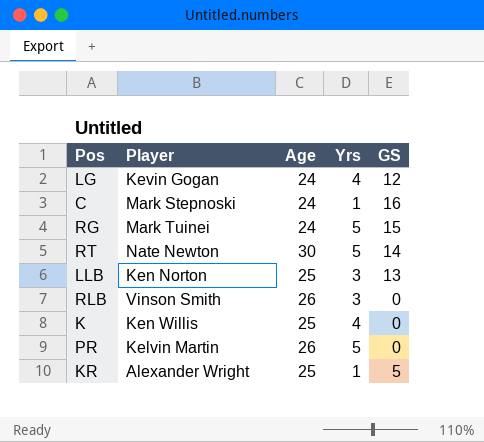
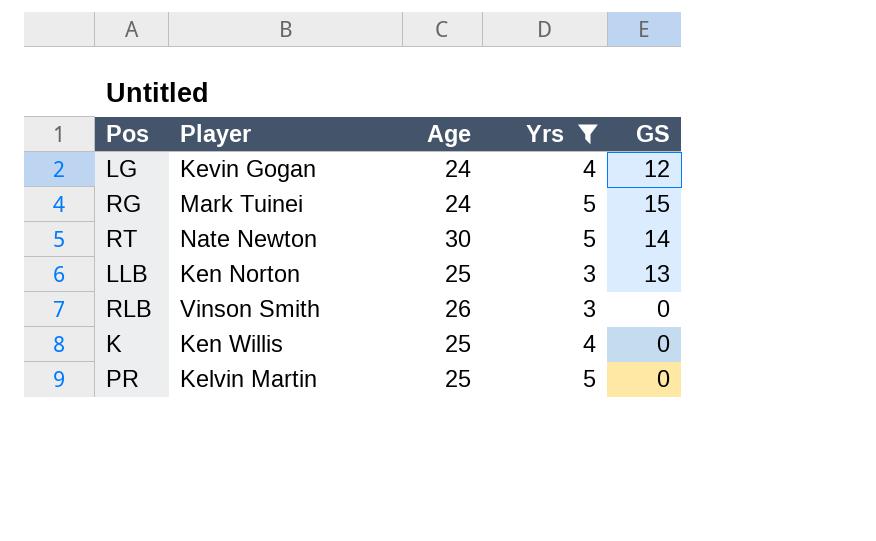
filter: none -> Yrs != 1
PR | Age: 26 -> 25

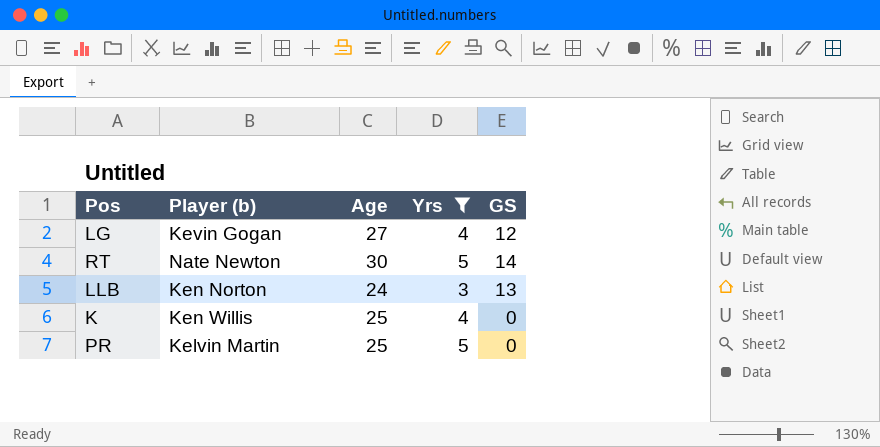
column name: Player -> Player (b)
row RG: Mark Tuinei | 24 | 5 | 15 -> none
row RLB: Vinson Smith | 26 | 3 | 0 -> none
LG | Age: 24 -> 27
LLB | Age: 25 -> 24

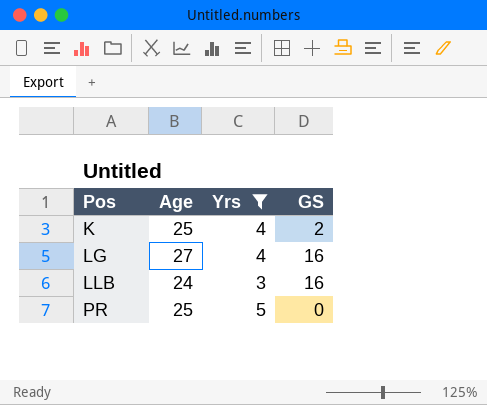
row order: none -> Pos ascending
column Player (b) | position: 2 -> none
row RT: Nate Newton | 30 | 5 | 14 -> none
K | GS: 0 -> 2
LG | GS: 12 -> 16
LLB | GS: 13 -> 16

